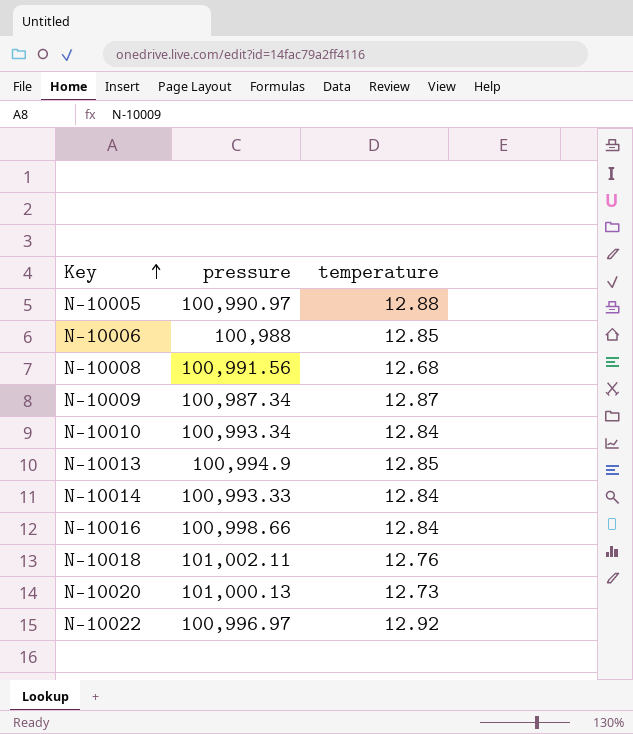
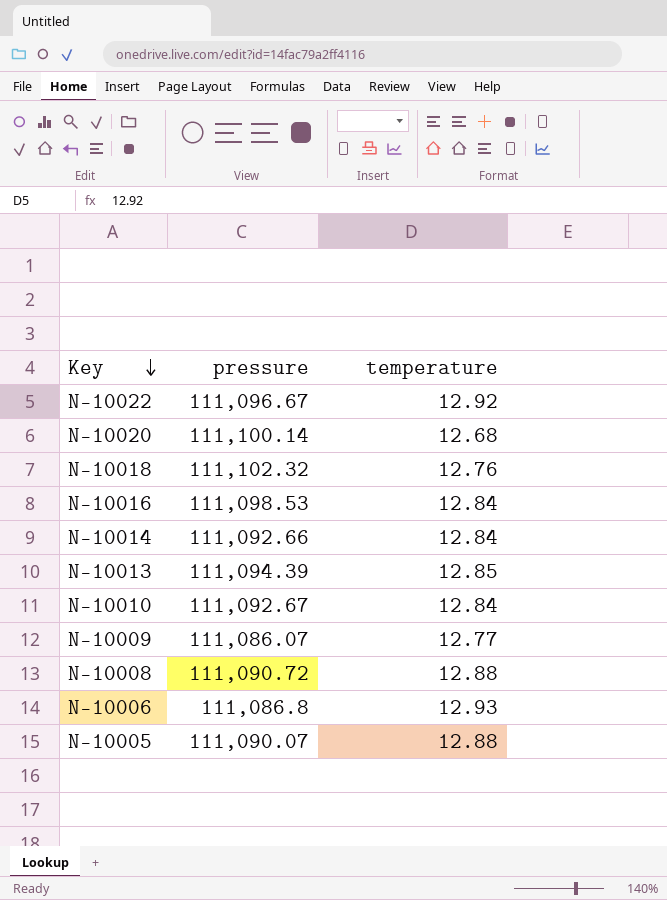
row order: Key ascending -> Key descending
N-10022 | pressure: 100,996.97 -> 111,096.67
N-10020 | pressure: 101,000.13 -> 111,100.14
N-10020 | temperature: 12.73 -> 12.68
N-10018 | pressure: 101,002.11 -> 111,102.32
N-10016 | pressure: 100,998.66 -> 111,098.53
N-10014 | pressure: 100,993.33 -> 111,092.66
N-10013 | pressure: 100,994.9 -> 111,094.39
N-10010 | pressure: 100,993.34 -> 111,092.67
N-10009 | pressure: 100,987.34 -> 111,086.07
N-10009 | temperature: 12.87 -> 12.77
N-10008 | pressure: 100,991.56 -> 111,090.72
N-10008 | temperature: 12.68 -> 12.88
N-10006 | pressure: 100,988 -> 111,086.8
N-10006 | temperature: 12.85 -> 12.93
N-10005 | pressure: 100,990.97 -> 111,090.07

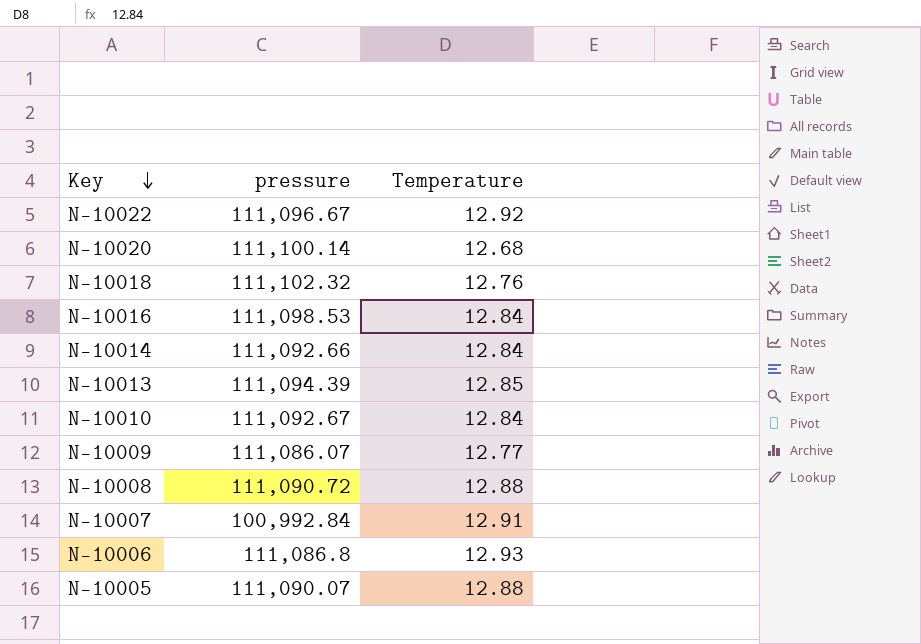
column name: temperature -> Temperature
row N-10007: none -> 100,992.84 | 12.91

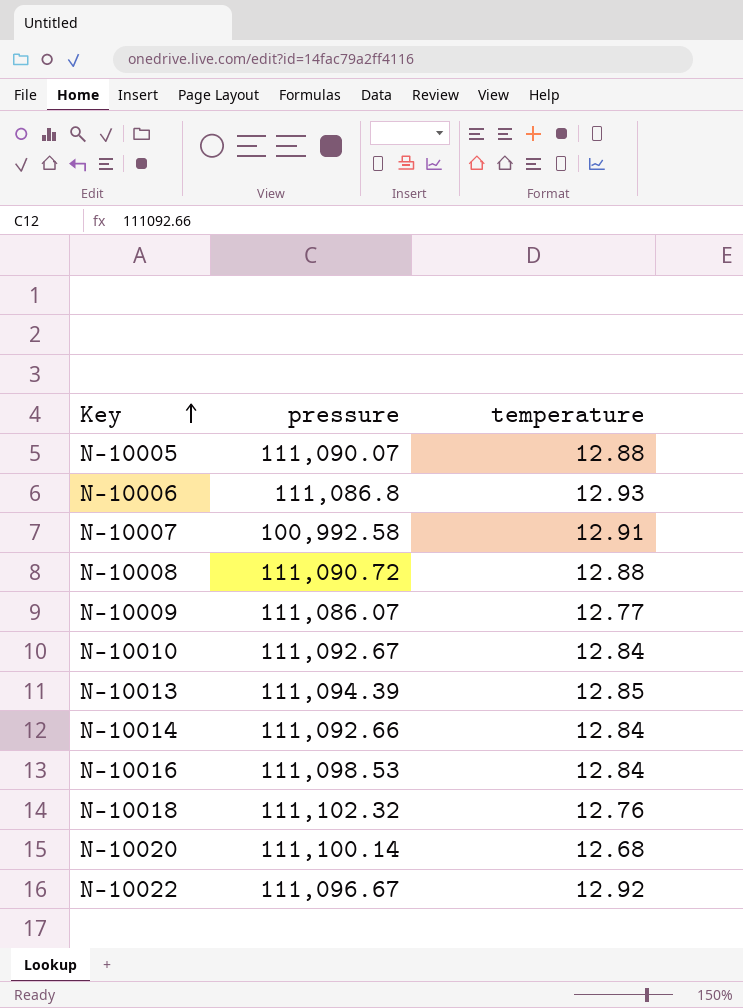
row order: Key descending -> Key ascending
column name: Temperature -> temperature
N-10007 | pressure: 100,992.84 -> 100,992.58

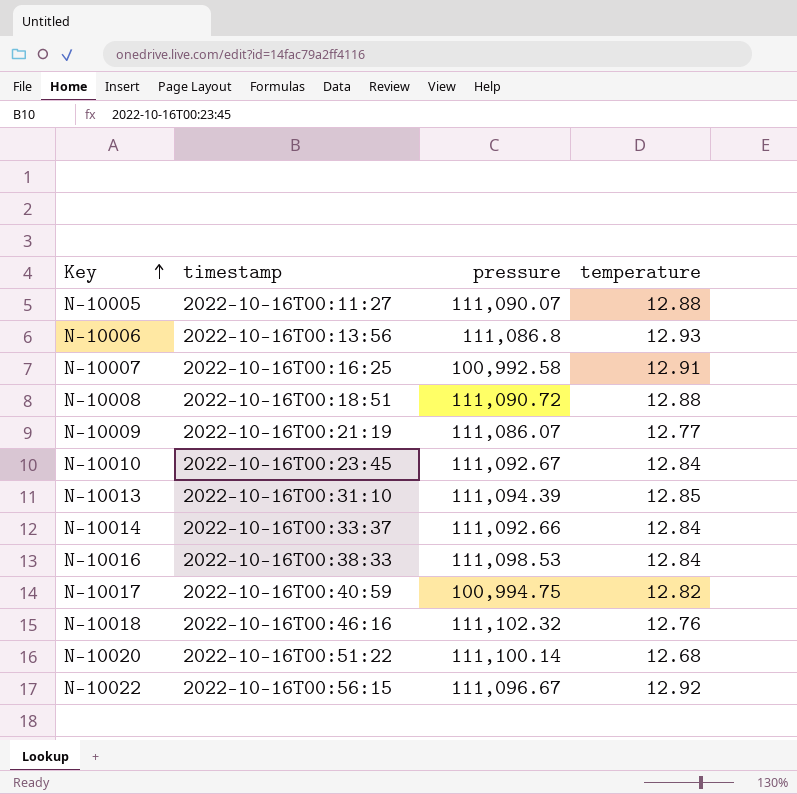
column timestamp | position: none -> 2
row N-10017: none -> 2022-10-16T00:40:59 | 100,994.75 | 12.82

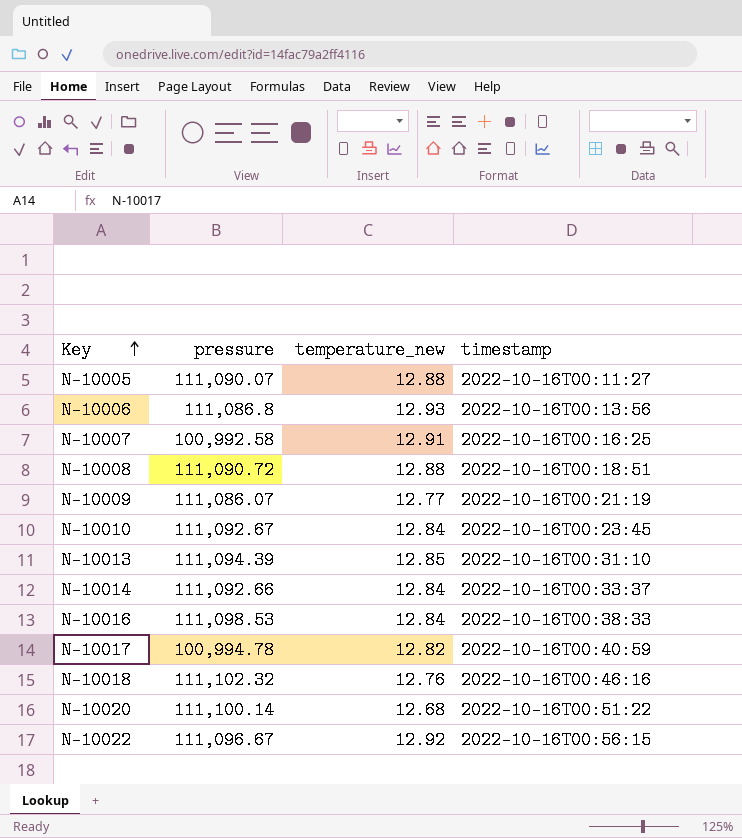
column name: temperature -> temperature_new
column timestamp | position: 2 -> 4
N-10017 | pressure: 100,994.75 -> 100,994.78

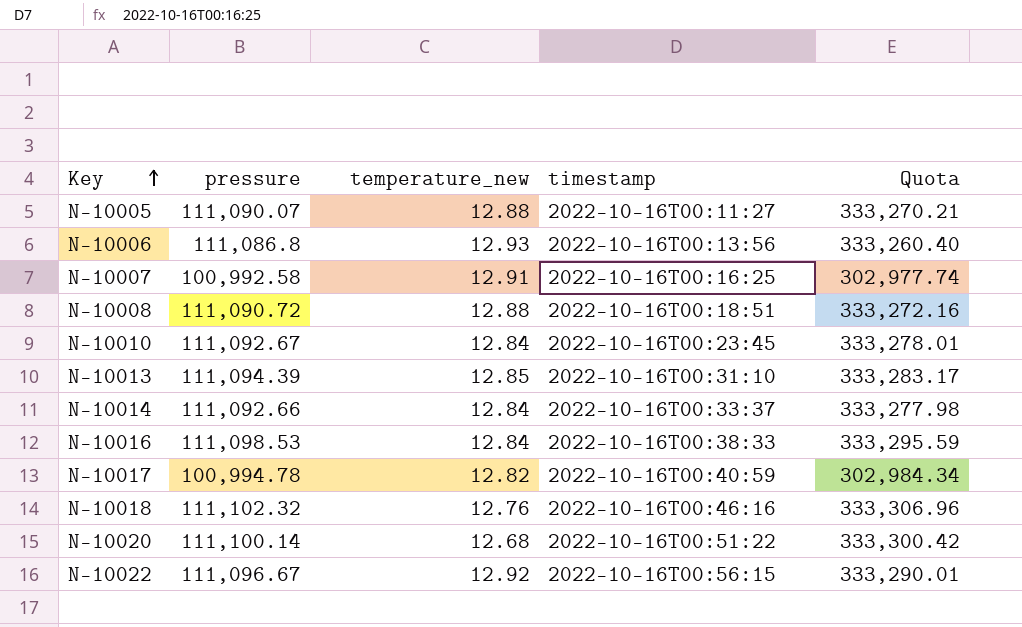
column Quota | formula: none -> [pressure] * 3
row N-10009: 111,086.07 | 12.77 | 2022-10-16T00:21:19 -> none

